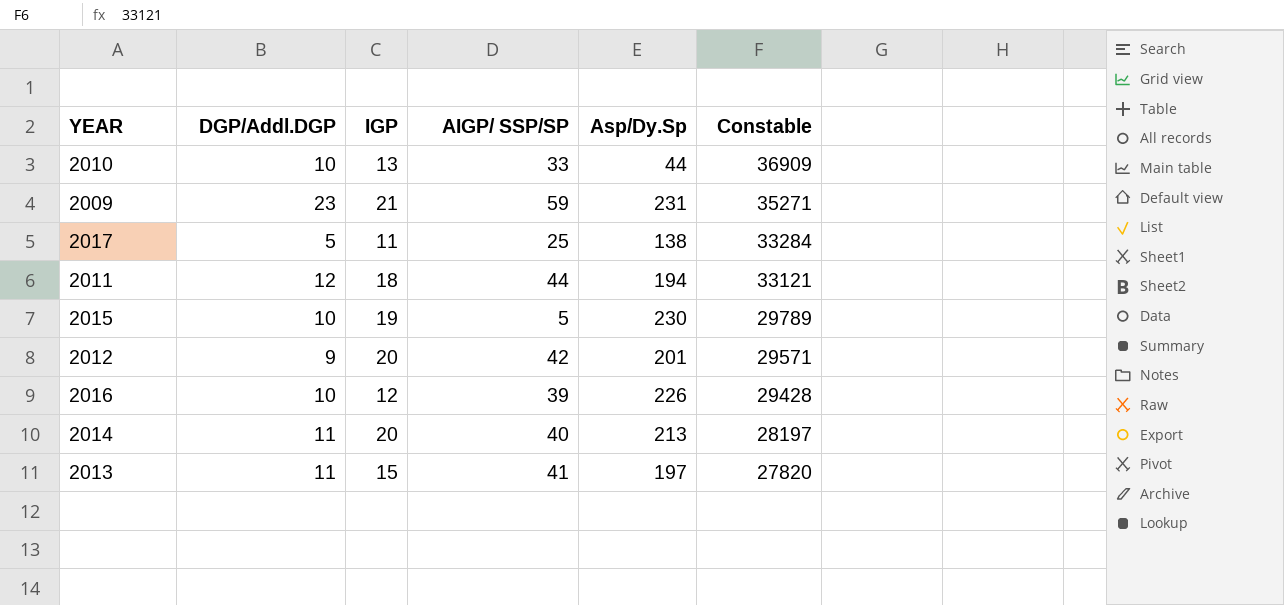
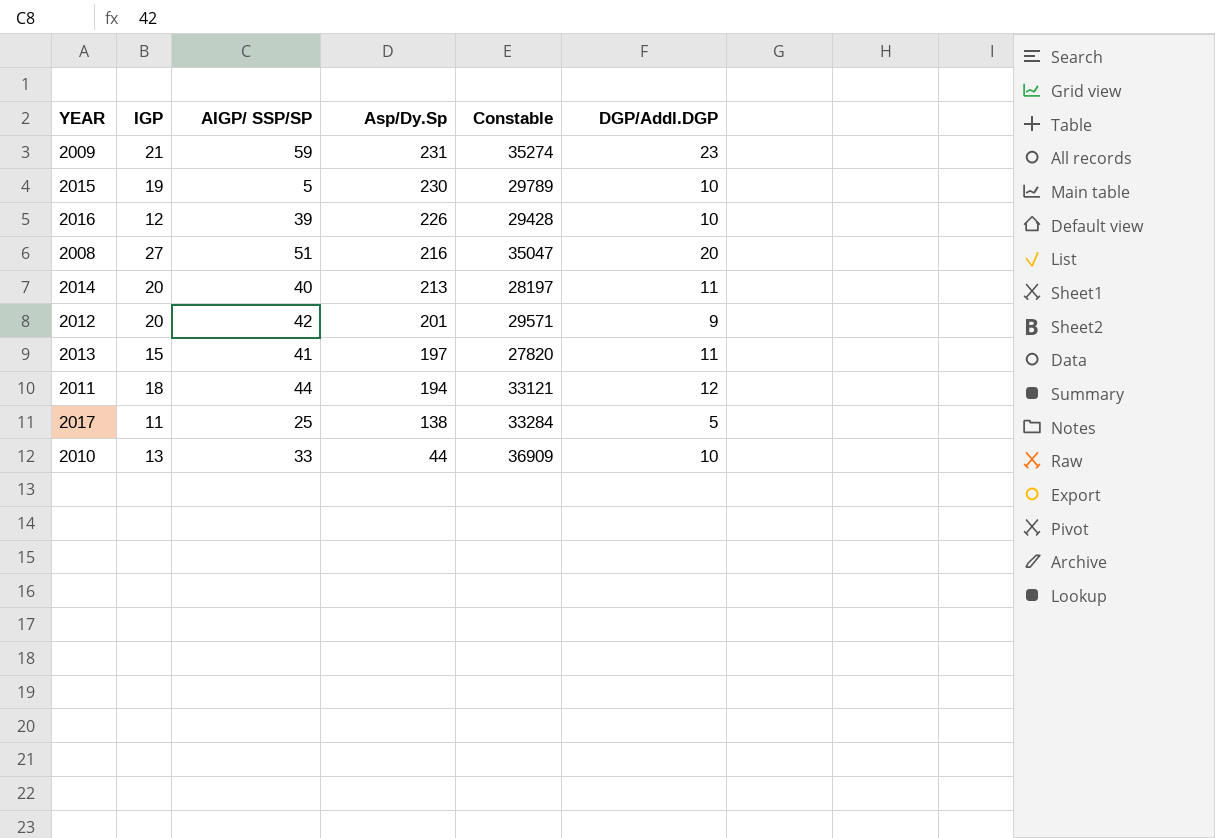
row order: Constable descending -> Asp/Dy.Sp descending
column DGP/Addl.DGP | position: 2 -> 6
2009 | Constable: 35271 -> 35274
row 2008: none -> 27 | 51 | 216 | 35047 | 20

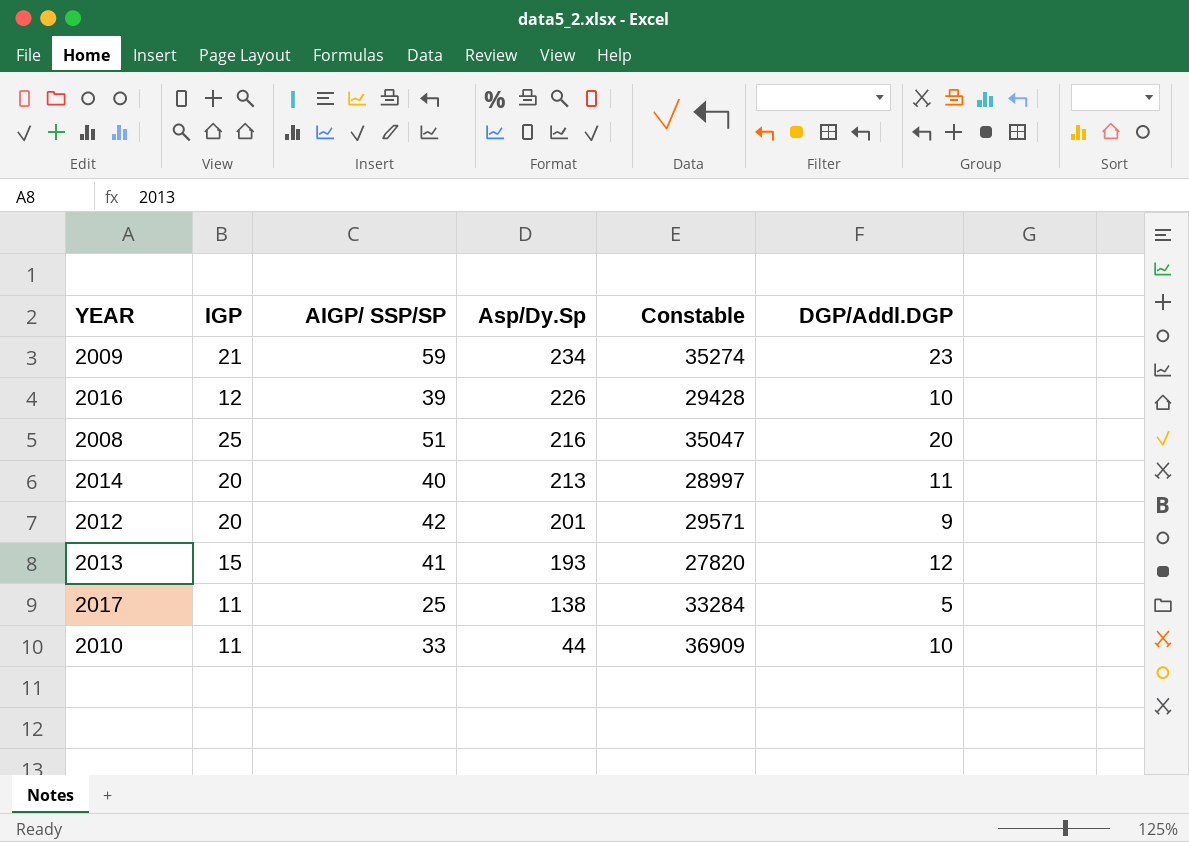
row 2015: 19 | 5 | 230 | 29789 | 10 -> none
row 2011: 18 | 44 | 194 | 33121 | 12 -> none
2009 | Asp/Dy.Sp: 231 -> 234
2008 | IGP: 27 -> 25
2014 | Constable: 28197 -> 28997
2013 | Asp/Dy.Sp: 197 -> 193
2013 | DGP/Addl.DGP: 11 -> 12
2010 | IGP: 13 -> 11

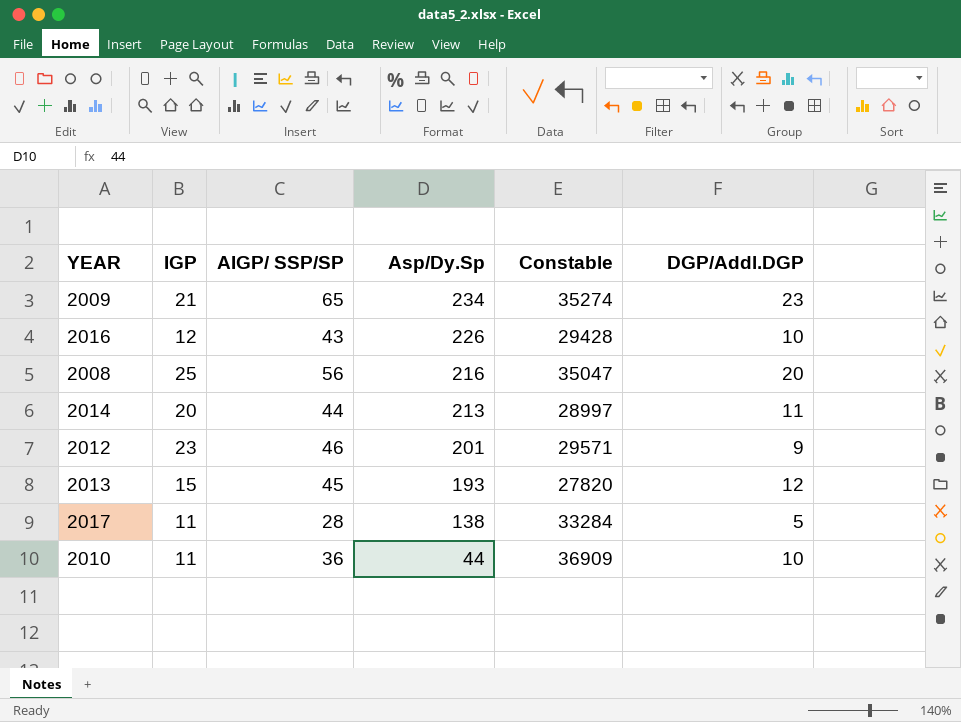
2009 | AIGP/ SSP/SP: 59 -> 65
2016 | AIGP/ SSP/SP: 39 -> 43
2008 | AIGP/ SSP/SP: 51 -> 56
2014 | AIGP/ SSP/SP: 40 -> 44
2012 | IGP: 20 -> 23
2012 | AIGP/ SSP/SP: 42 -> 46
2013 | AIGP/ SSP/SP: 41 -> 45
2017 | AIGP/ SSP/SP: 25 -> 28
2010 | AIGP/ SSP/SP: 33 -> 36

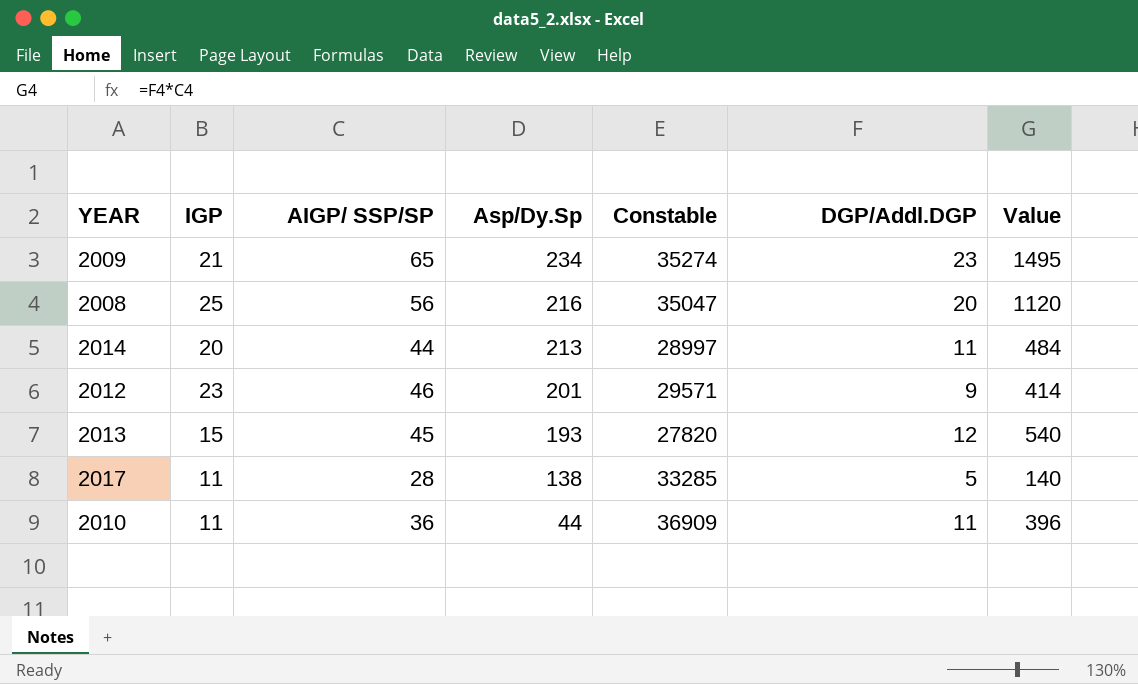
column Value | formula: none -> [AIGP/ SSP/SP] * [DGP/Addl.DGP]
row 2016: 12 | 43 | 226 | 29428 | 10 -> none
2017 | Constable: 33284 -> 33285
2010 | DGP/Addl.DGP: 10 -> 11

